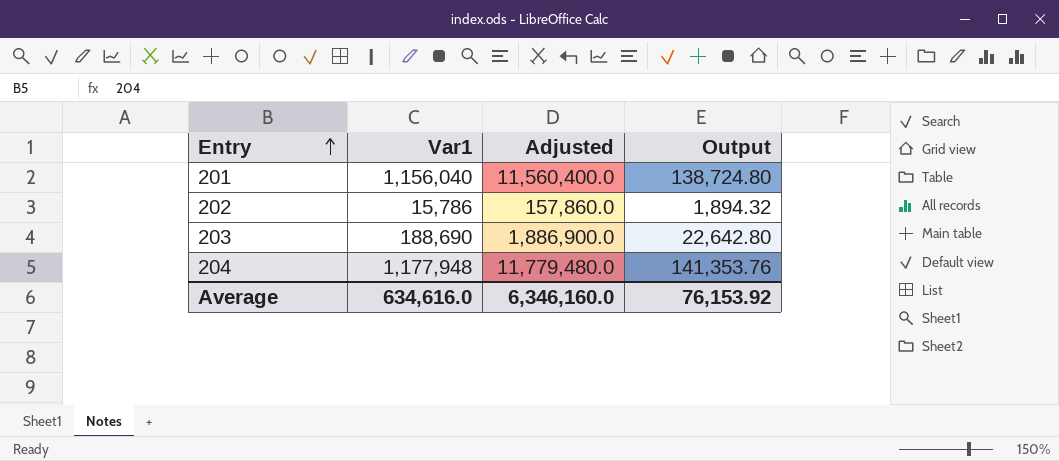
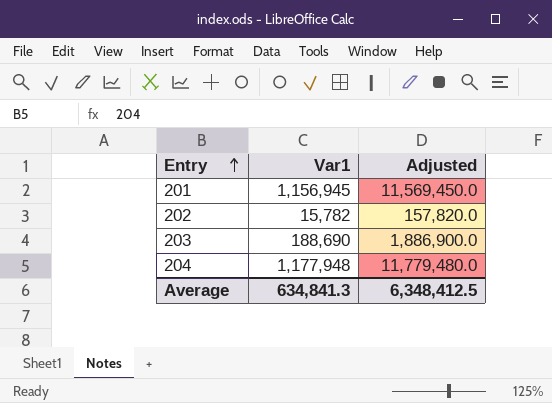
column Output | formula: [Var1] * 0.12 -> none
201 | Var1: 1,156,040 -> 1,156,945
201 | Adjusted: 11,560,400.0 -> 11,569,450.0
202 | Var1: 15,786 -> 15,782
202 | Adjusted: 157,860.0 -> 157,820.0
Average | Var1: 634,616.0 -> 634,841.3
Average | Adjusted: 6,346,160.0 -> 6,348,412.5

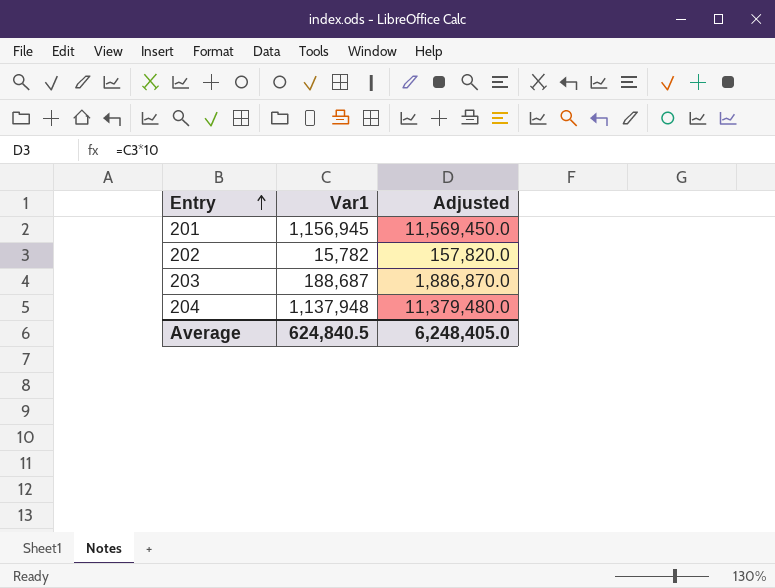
203 | Var1: 188,690 -> 188,687
203 | Adjusted: 1,886,900.0 -> 1,886,870.0
204 | Var1: 1,177,948 -> 1,137,948
204 | Adjusted: 11,779,480.0 -> 11,379,480.0
Average | Var1: 634,841.3 -> 624,840.5
Average | Adjusted: 6,348,412.5 -> 6,248,405.0

